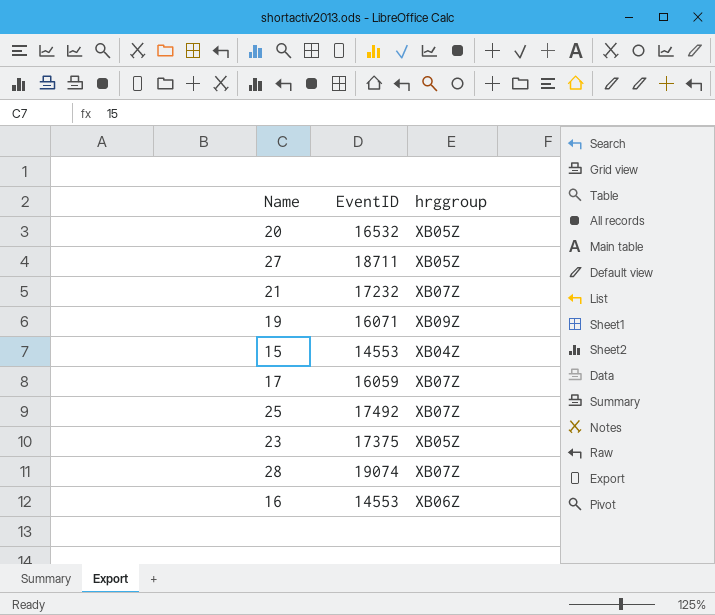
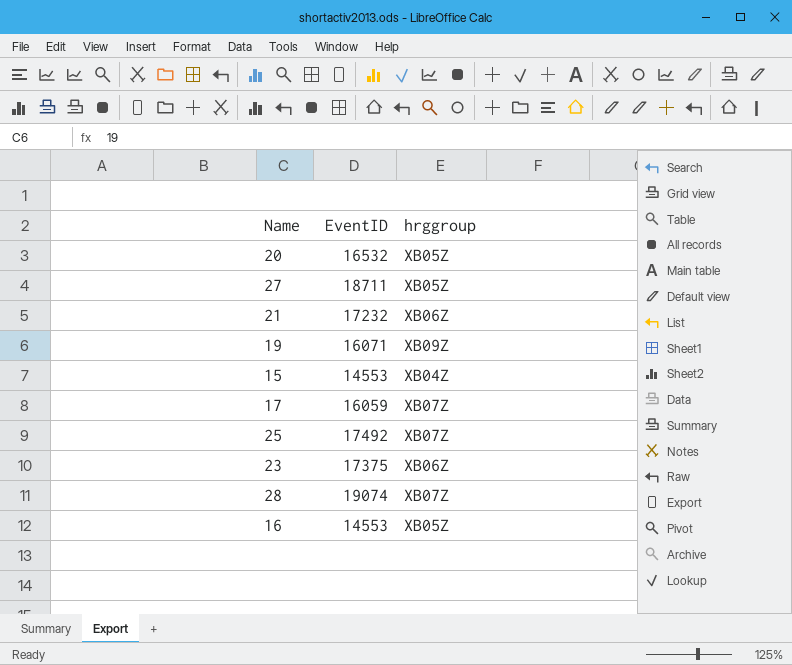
21 | hrggroup: XB07Z -> XB06Z
23 | hrggroup: XB05Z -> XB06Z
16 | hrggroup: XB06Z -> XB05Z

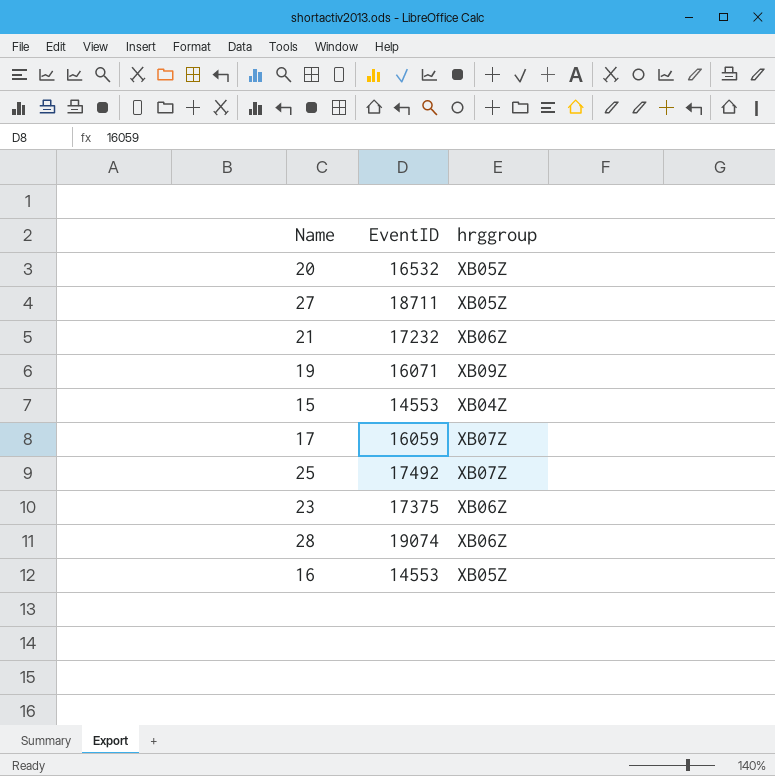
28 | hrggroup: XB07Z -> XB06Z

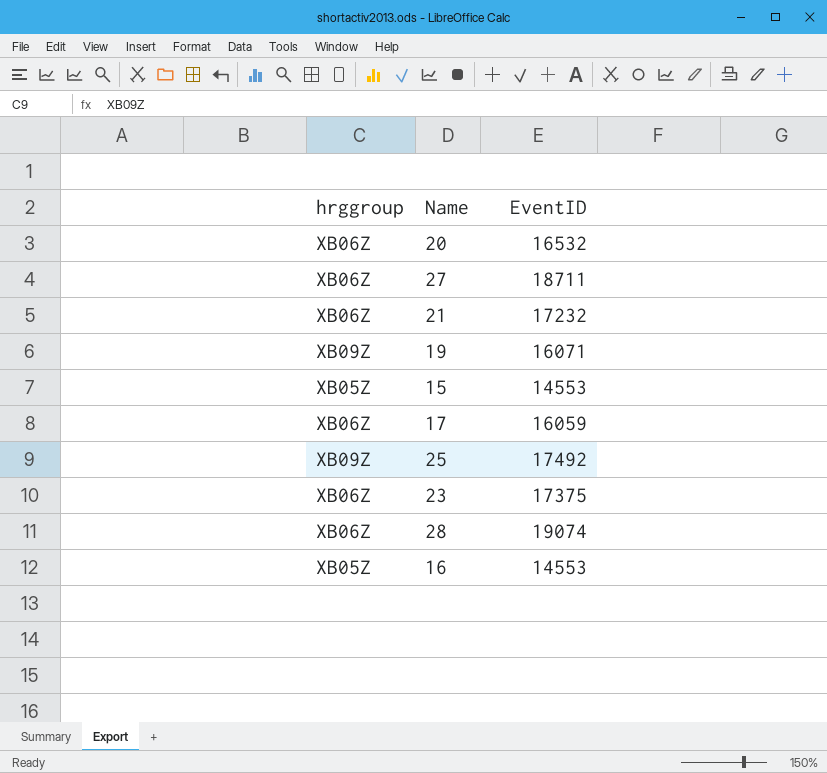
column hrggroup | position: 3 -> 1
20 | hrggroup: XB05Z -> XB06Z
27 | hrggroup: XB05Z -> XB06Z
15 | hrggroup: XB04Z -> XB05Z
17 | hrggroup: XB07Z -> XB06Z
25 | hrggroup: XB07Z -> XB09Z

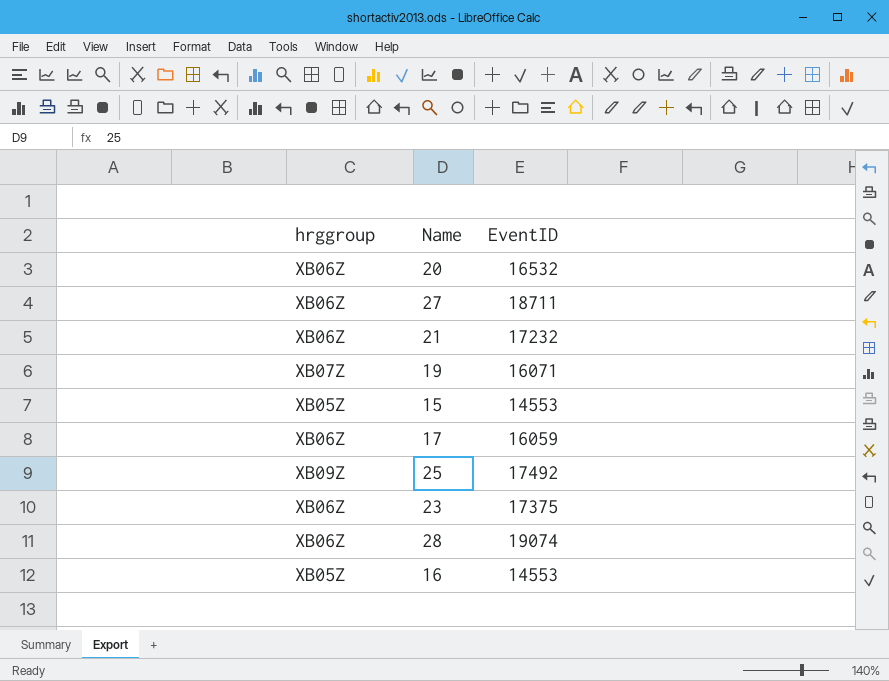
19 | hrggroup: XB09Z -> XB07Z

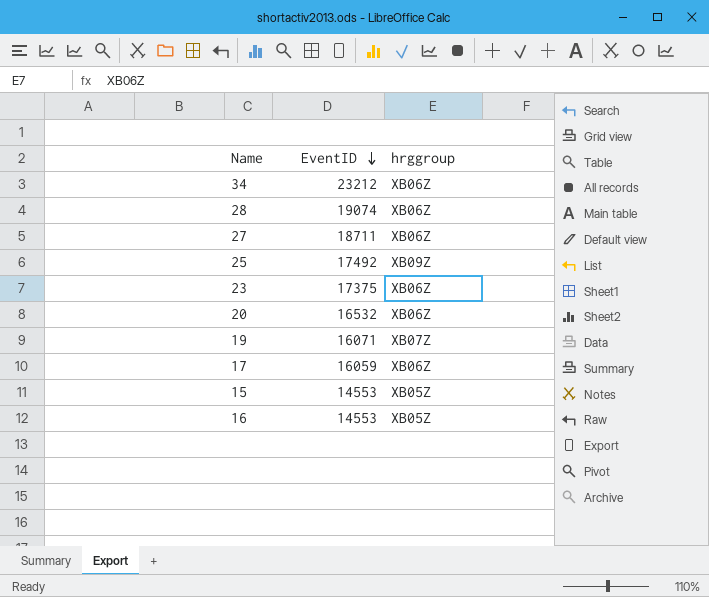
row order: none -> EventID descending
column hrggroup | position: 1 -> 3
row 21: XB06Z | 17232 -> none
row 34: none -> 23212 | XB06Z

